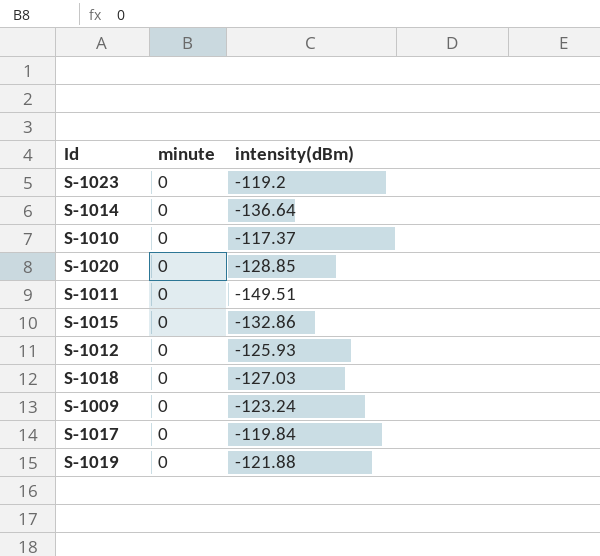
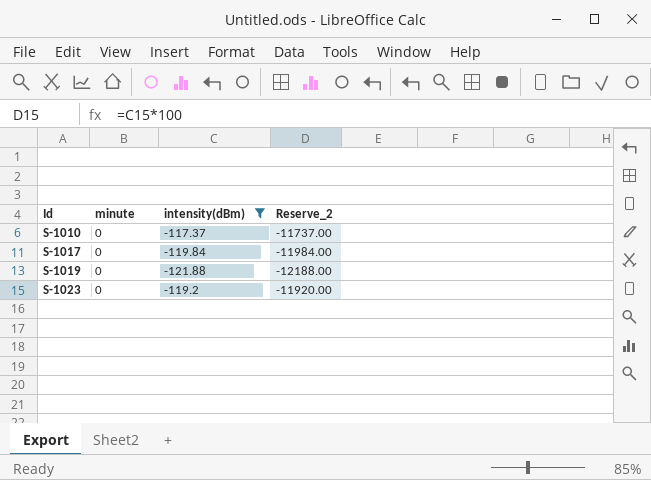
filter: none -> intensity(dBm) >= -121.88
row order: none -> Id ascending
column Reserve_2 | formula: none -> [intensity(dBm)] * 100

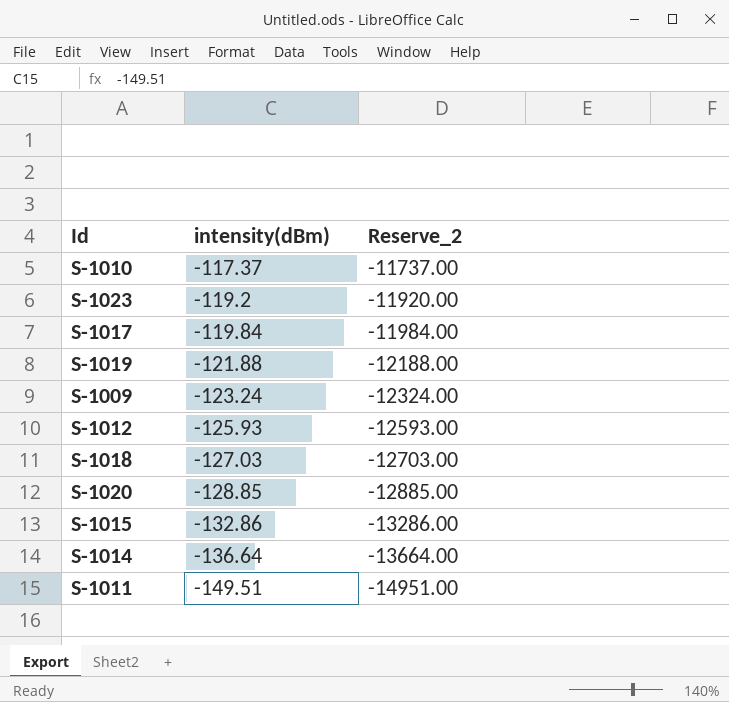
filter: intensity(dBm) >= -121.88 -> none
row order: Id ascending -> intensity(dBm) descending
column minute | position: 2 -> none

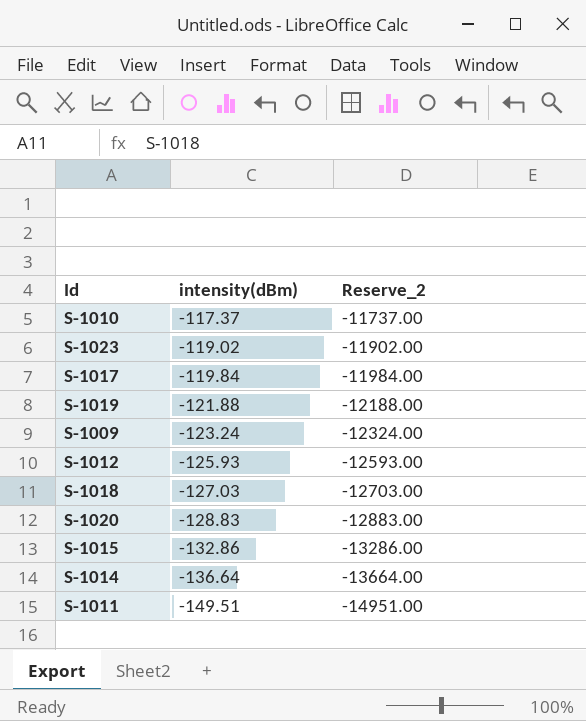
S-1023 | intensity(dBm): -119.2 -> -119.02
S-1023 | Reserve_2: -11920.00 -> -11902.00
S-1020 | intensity(dBm): -128.85 -> -128.83
S-1020 | Reserve_2: -12885.00 -> -12883.00

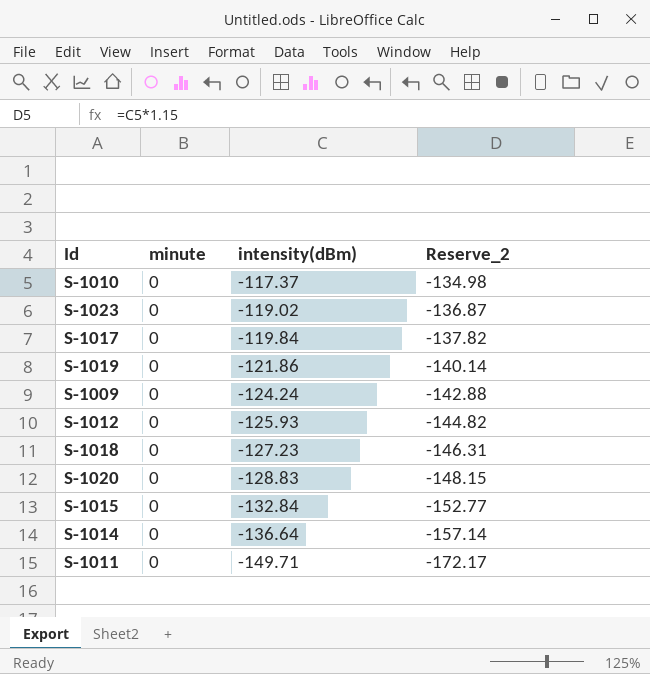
column minute | position: none -> 2
column Reserve_2 | formula: [intensity(dBm)] * 100 -> [intensity(dBm)] * 1.15
S-1019 | intensity(dBm): -121.88 -> -121.86
S-1009 | intensity(dBm): -123.24 -> -124.24
S-1018 | intensity(dBm): -127.03 -> -127.23
S-1015 | intensity(dBm): -132.86 -> -132.84
S-1011 | intensity(dBm): -149.51 -> -149.71

